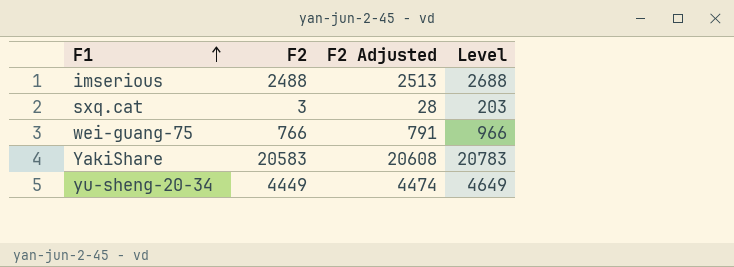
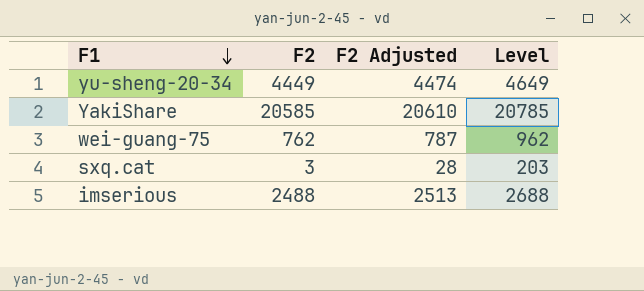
row order: F1 ascending -> F1 descending
YakiShare | F2: 20583 -> 20585
YakiShare | F2 Adjusted: 20608 -> 20610
YakiShare | Level: 20783 -> 20785
wei-guang-75 | F2: 766 -> 762
wei-guang-75 | F2 Adjusted: 791 -> 787
wei-guang-75 | Level: 966 -> 962

